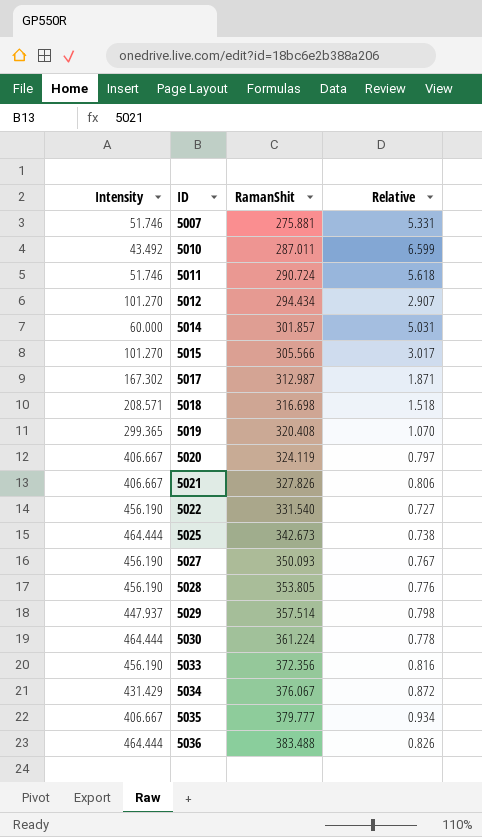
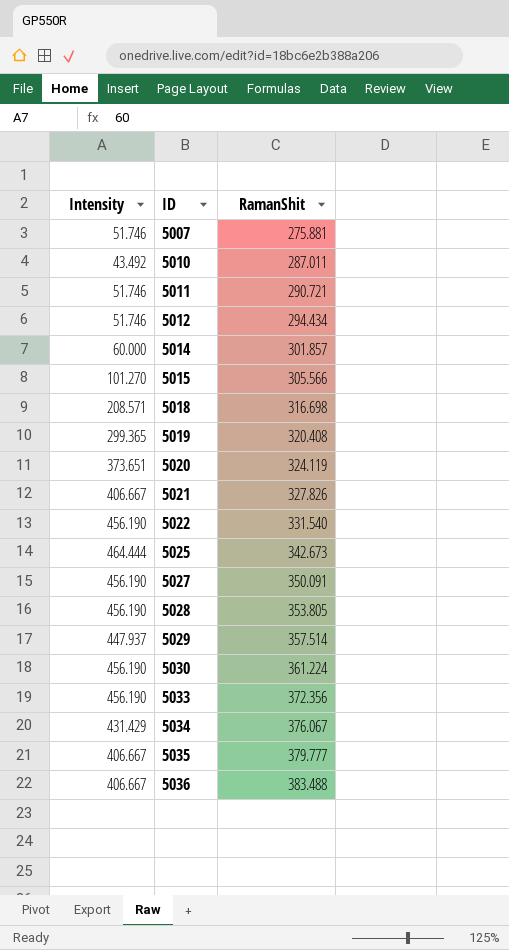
column Relative | formula: [RamanShit] / [Intensity] -> none
row 5017: 167.302 | 312.987 | 1.871 -> none
5011 | RamanShit: 290.724 -> 290.721
5012 | Intensity: 101.270 -> 51.746
5020 | Intensity: 406.667 -> 373.651
5027 | RamanShit: 350.093 -> 350.091
5030 | Intensity: 464.444 -> 456.190
5036 | Intensity: 464.444 -> 406.667

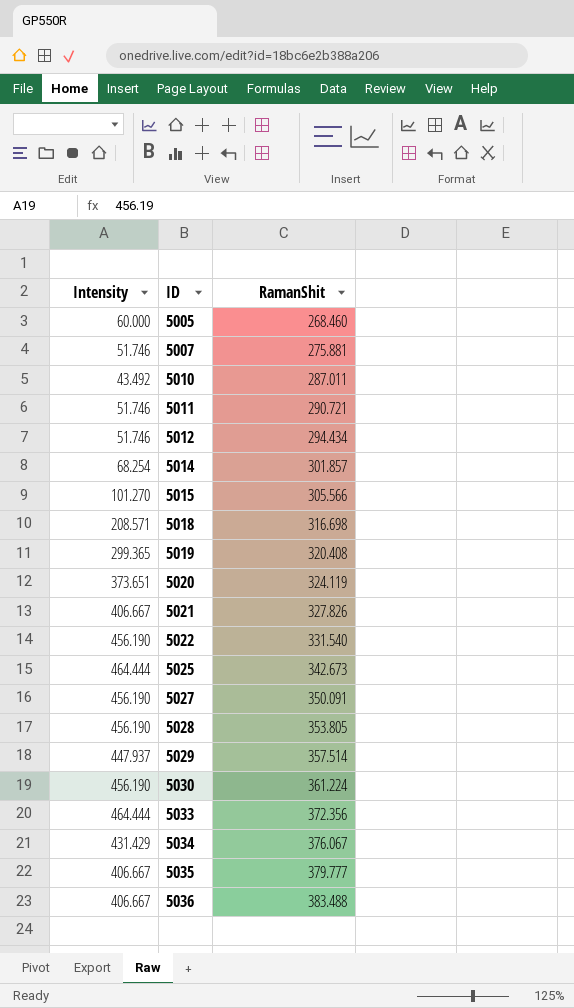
row 5005: none -> 60.000 | 268.460
5014 | Intensity: 60.000 -> 68.254
5033 | Intensity: 456.190 -> 464.444

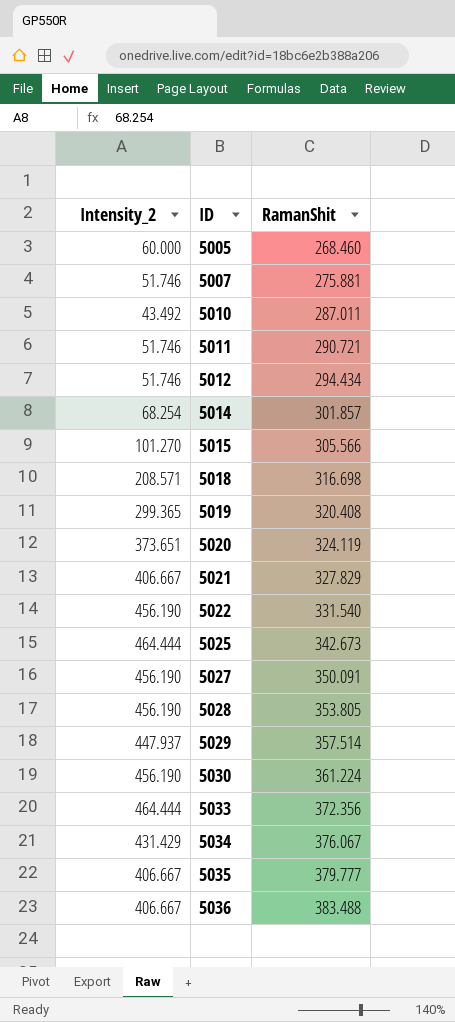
column name: Intensity -> Intensity_2
5021 | RamanShit: 327.826 -> 327.829

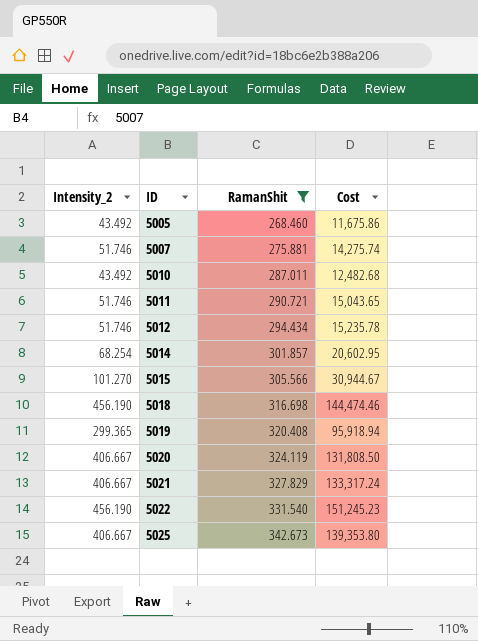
filter: none -> RamanShit <= 342.673
column Cost | formula: none -> [Intensity_2] * [RamanShit]
5005 | Intensity_2: 60.000 -> 43.492
5018 | Intensity_2: 208.571 -> 456.190
5020 | Intensity_2: 373.651 -> 406.667
5025 | Intensity_2: 464.444 -> 406.667

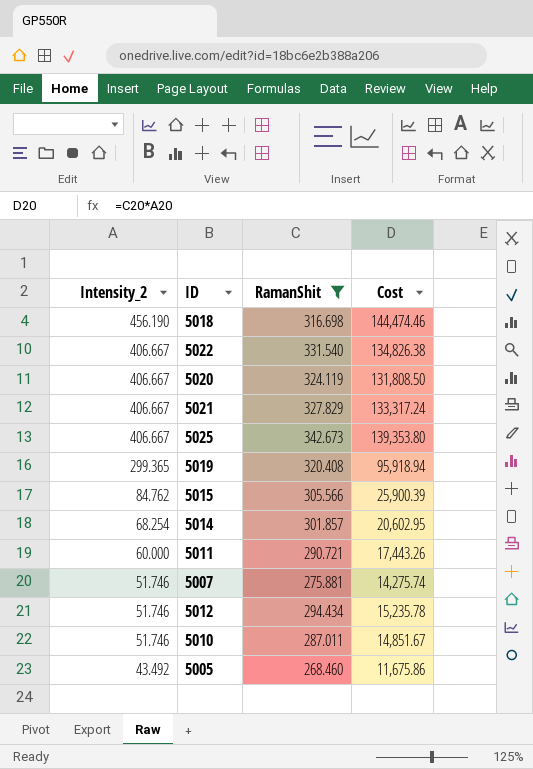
row order: ID ascending -> Intensity_2 descending
5022 | Intensity_2: 456.190 -> 406.667
5022 | Cost: 151,245.23 -> 134,826.38
5015 | Intensity_2: 101.270 -> 84.762
5015 | Cost: 30,944.67 -> 25,900.39
5011 | Intensity_2: 51.746 -> 60.000
5011 | Cost: 15,043.65 -> 17,443.26
5010 | Intensity_2: 43.492 -> 51.746
5010 | Cost: 12,482.68 -> 14,851.67

